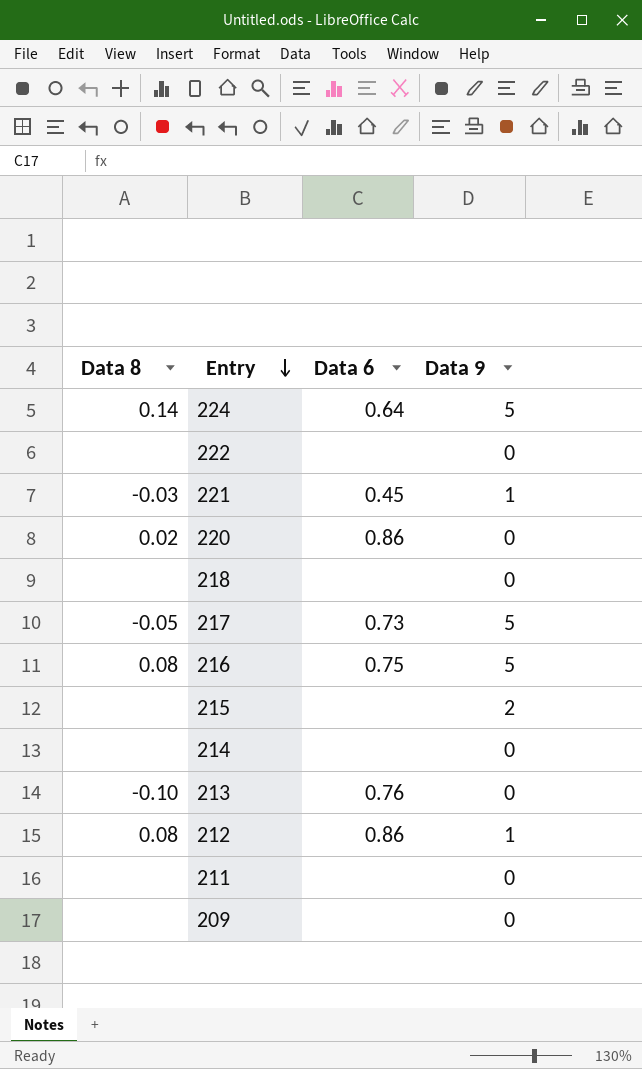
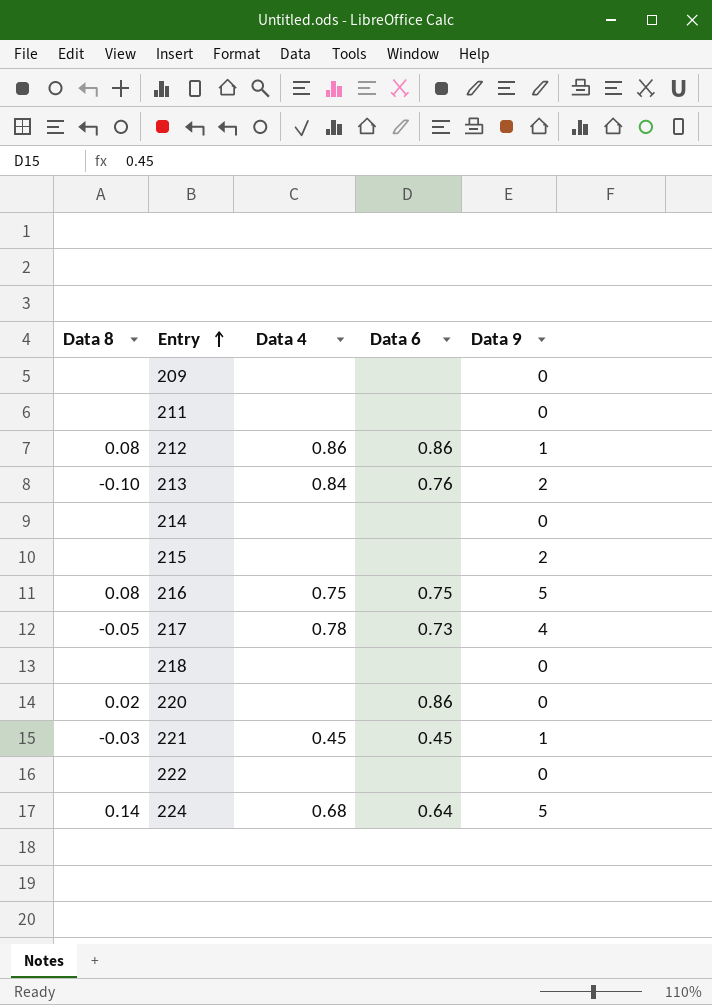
row order: Entry descending -> Entry ascending
column Data 4 | position: none -> 3
213 | Data 9: 0 -> 2
217 | Data 9: 5 -> 4

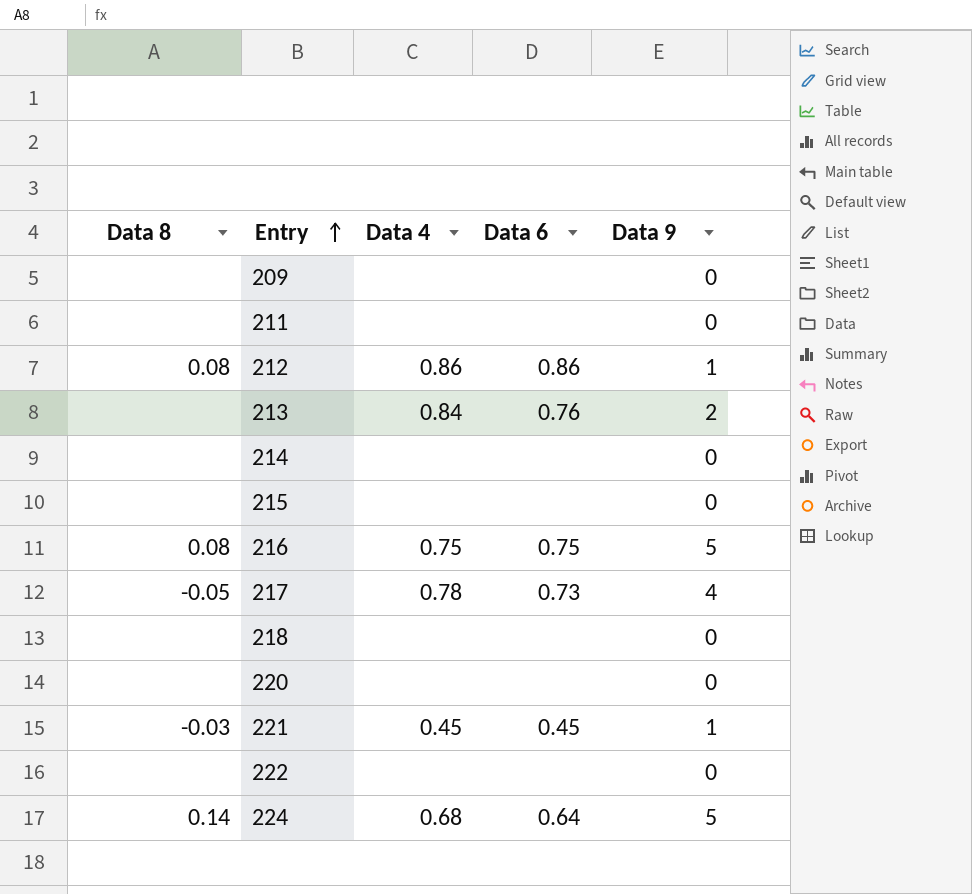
213 | Data 8: -0.10 -> none
215 | Data 9: 2 -> 0
220 | Data 8: 0.02 -> none
220 | Data 6: 0.86 -> none

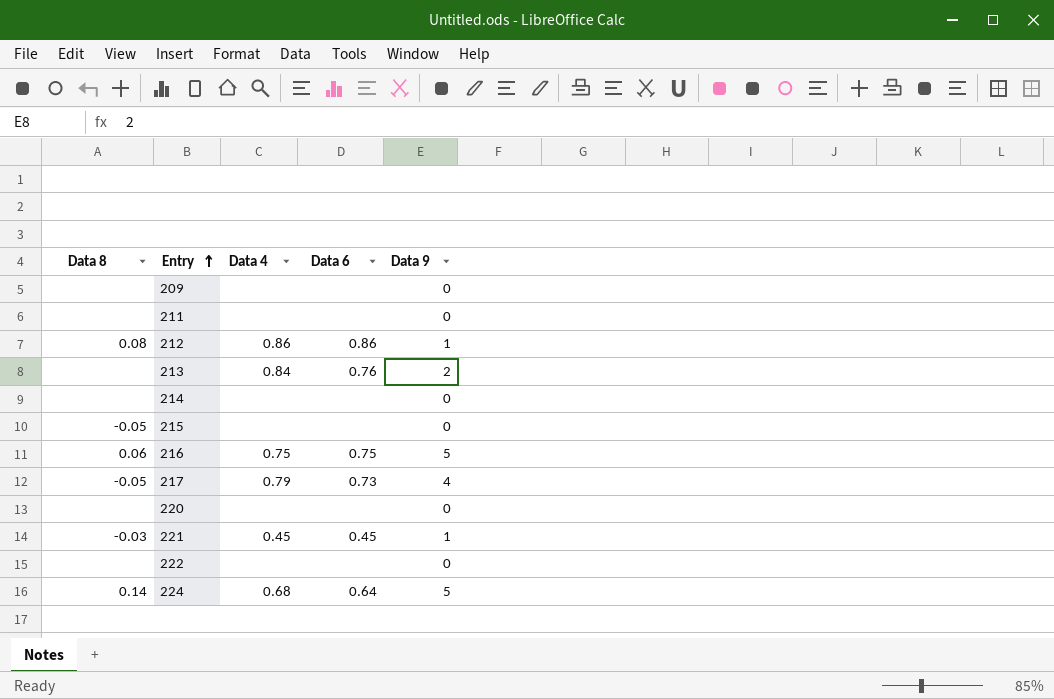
row 218: none | none | none | 0 -> none
215 | Data 8: none -> -0.05
216 | Data 8: 0.08 -> 0.06
217 | Data 4: 0.78 -> 0.79

